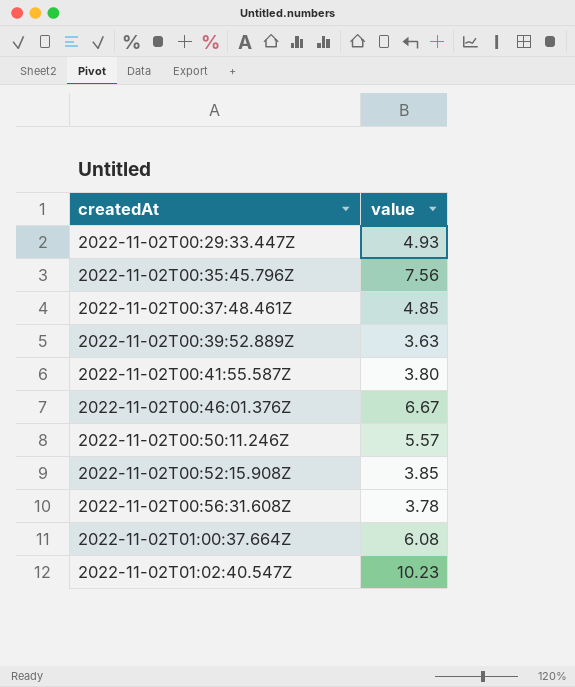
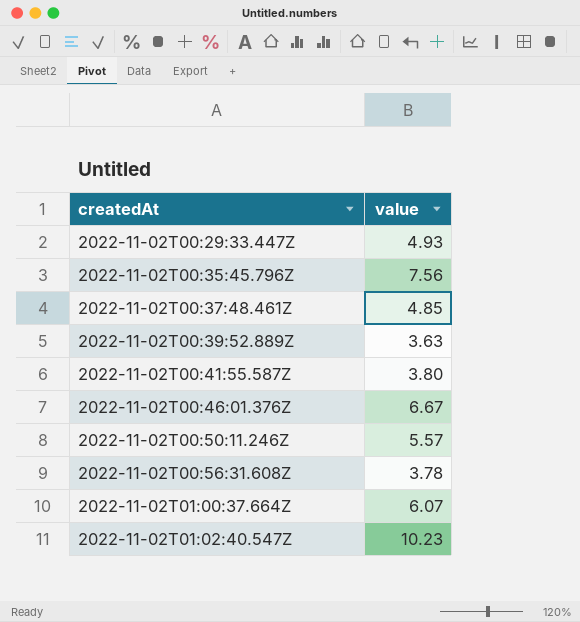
row 2022-11-02T00:52:15.908Z: 3.85 -> none
2022-11-02T01:00:37.664Z | value: 6.08 -> 6.07

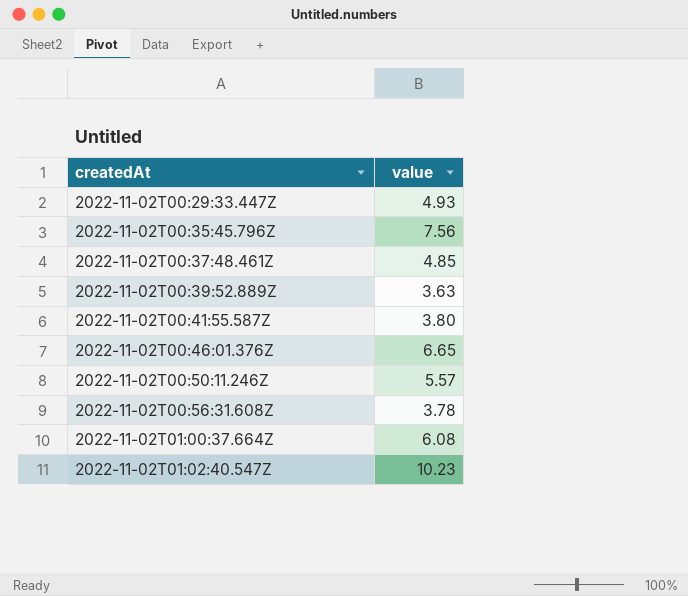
2022-11-02T00:46:01.376Z | value: 6.67 -> 6.65
2022-11-02T01:00:37.664Z | value: 6.07 -> 6.08

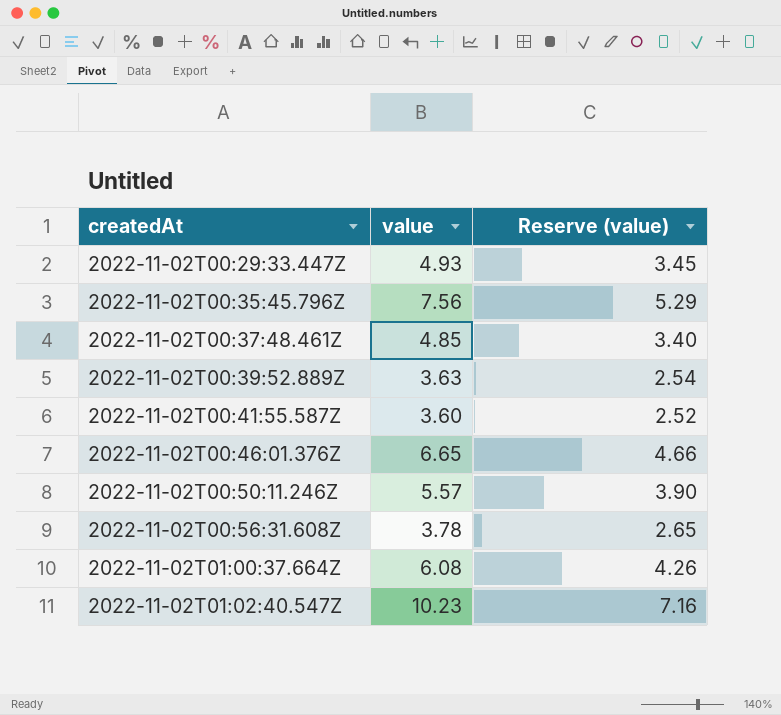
column Reserve (value) | formula: none -> [value] * 0.7
2022-11-02T00:41:55.587Z | value: 3.80 -> 3.60

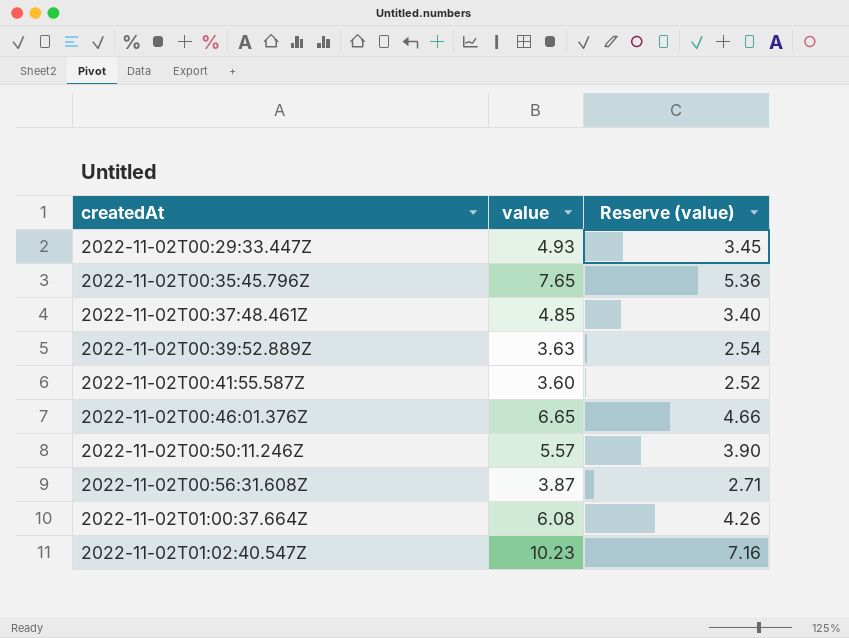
2022-11-02T00:35:45.796Z | value: 7.56 -> 7.65
2022-11-02T00:35:45.796Z | Reserve (value): 5.29 -> 5.36
2022-11-02T00:56:31.608Z | value: 3.78 -> 3.87
2022-11-02T00:56:31.608Z | Reserve (value): 2.65 -> 2.71

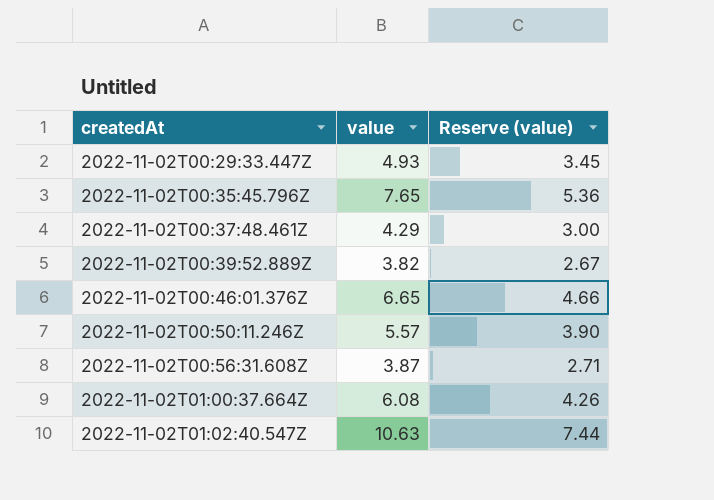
row 2022-11-02T00:41:55.587Z: 3.60 | 2.52 -> none
2022-11-02T00:37:48.461Z | value: 4.85 -> 4.29
2022-11-02T00:37:48.461Z | Reserve (value): 3.40 -> 3.00
2022-11-02T00:39:52.889Z | value: 3.63 -> 3.82
2022-11-02T00:39:52.889Z | Reserve (value): 2.54 -> 2.67
2022-11-02T01:02:40.547Z | value: 10.23 -> 10.63
2022-11-02T01:02:40.547Z | Reserve (value): 7.16 -> 7.44

